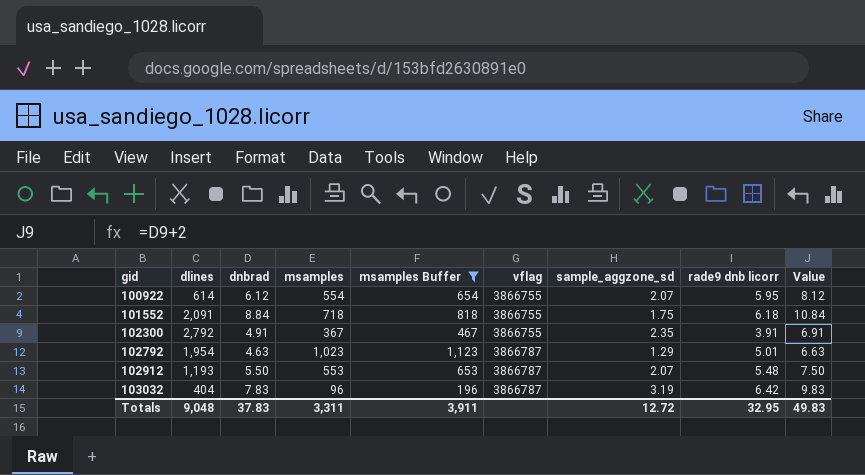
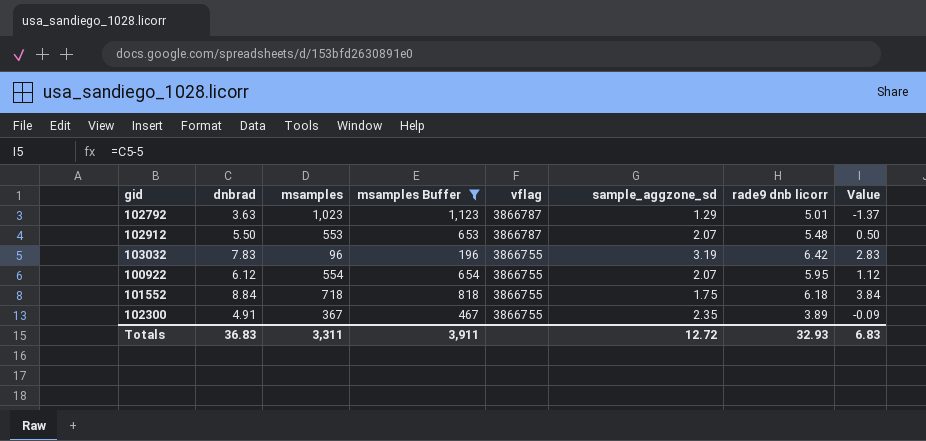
row order: gid ascending -> vflag descending
column dlines | position: 2 -> none
column Value | formula: [dnbrad] + 2 -> [dnbrad] - 5
102792 | dnbrad: 4.63 -> 3.63
103032 | vflag: 3866787 -> 3866755
102300 | rade9 dnb licorr: 3.91 -> 3.89
Totals | dnbrad: 37.83 -> 36.83
Totals | rade9 dnb licorr: 32.95 -> 32.93
Totals | Value: 49.83 -> 6.83

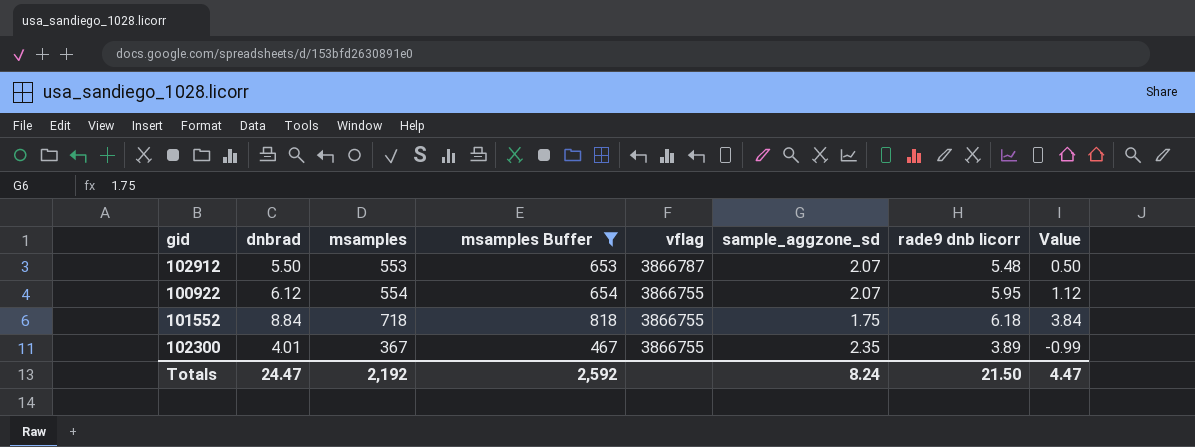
row 102792: 3.63 | 1,023 | 1,123 | 3866787 | 1.29 | 5.01 | -1.37 -> none
row 103032: 7.83 | 96 | 196 | 3866755 | 3.19 | 6.42 | 2.83 -> none
102300 | dnbrad: 4.91 -> 4.01
102300 | Value: -0.09 -> -0.99
Totals | dnbrad: 36.83 -> 24.47
Totals | msamples: 3,311 -> 2,192
Totals | msamples Buffer: 3,911 -> 2,592
Totals | sample_aggzone_sd: 12.72 -> 8.24
Totals | rade9 dnb licorr: 32.93 -> 21.50
Totals | Value: 6.83 -> 4.47

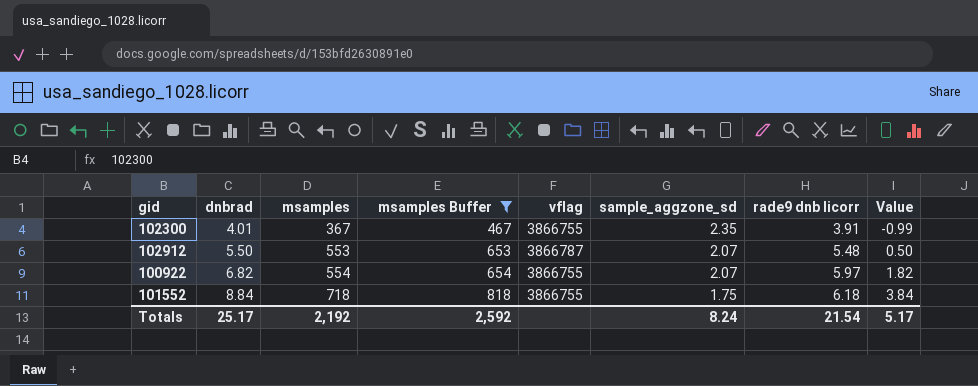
row order: vflag descending -> dnbrad ascending
102300 | rade9 dnb licorr: 3.89 -> 3.91
100922 | dnbrad: 6.12 -> 6.82
100922 | rade9 dnb licorr: 5.95 -> 5.97
100922 | Value: 1.12 -> 1.82
Totals | dnbrad: 24.47 -> 25.17
Totals | rade9 dnb licorr: 21.50 -> 21.54
Totals | Value: 4.47 -> 5.17

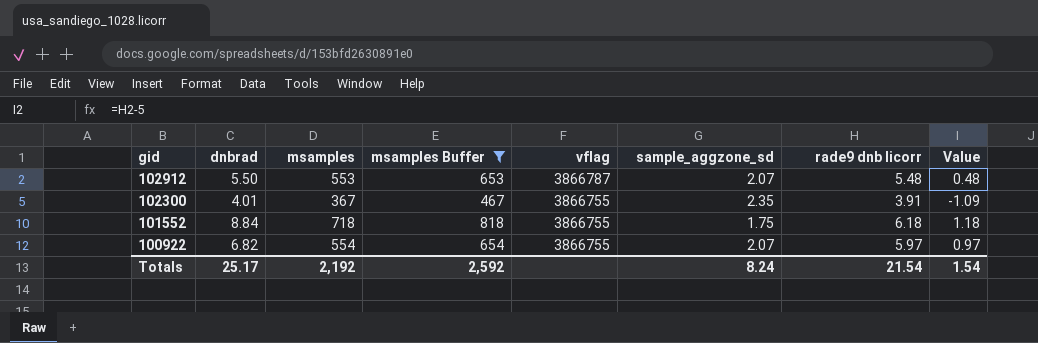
row order: dnbrad ascending -> gid descending
column Value | formula: [dnbrad] - 5 -> [rade9 dnb licorr] - 5
Totals | Value: 5.17 -> 1.54

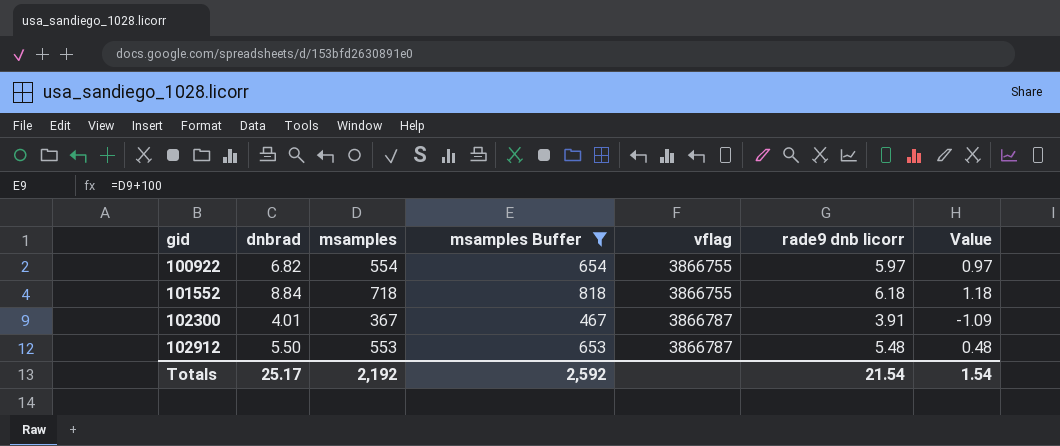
row order: gid descending -> gid ascending
column sample_aggzone_sd | position: 6 -> none
102300 | vflag: 3866755 -> 3866787

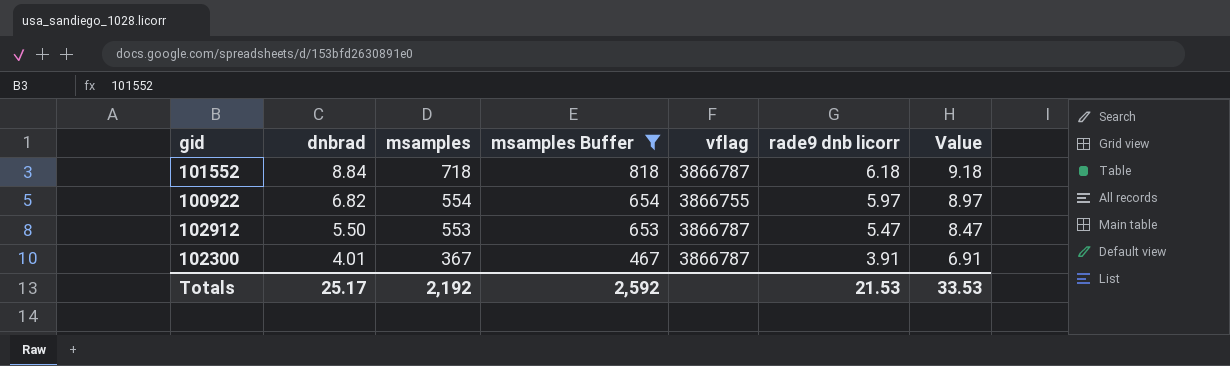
row order: gid ascending -> dnbrad descending
column Value | formula: [rade9 dnb licorr] - 5 -> [rade9 dnb licorr] + 3
101552 | vflag: 3866755 -> 3866787
102912 | rade9 dnb licorr: 5.48 -> 5.47
Totals | rade9 dnb licorr: 21.54 -> 21.53
Totals | Value: 1.54 -> 33.53

